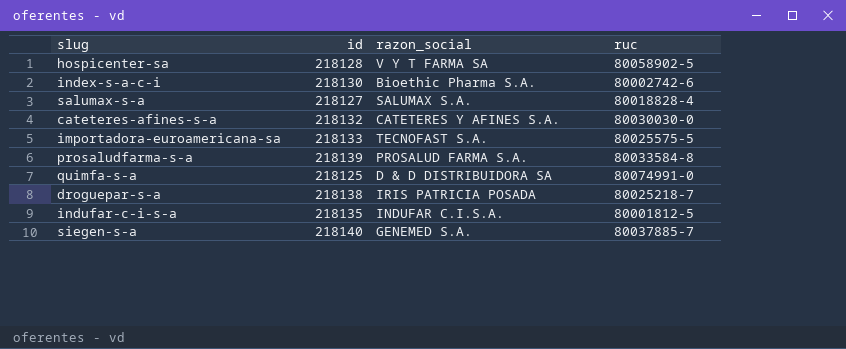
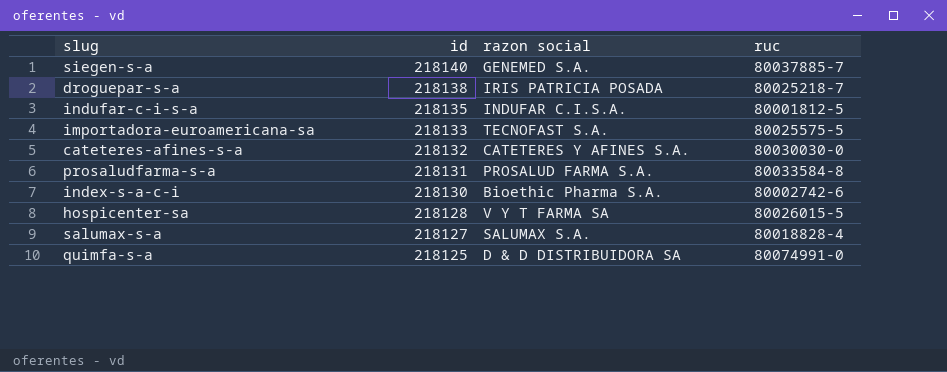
row order: none -> id descending
column name: razon_social -> razon social
prosaludfarma-s-a | id: 218139 -> 218131
hospicenter-sa | ruc: 80058902-5 -> 80026015-5

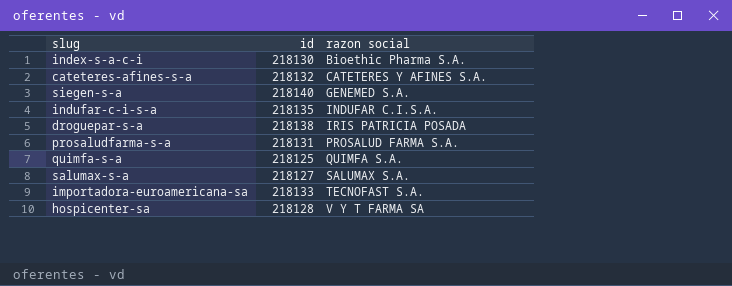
row order: id descending -> razon social ascending
column ruc | position: 4 -> none
quimfa-s-a | razon social: D & D DISTRIBUIDORA SA -> QUIMFA S.A.

